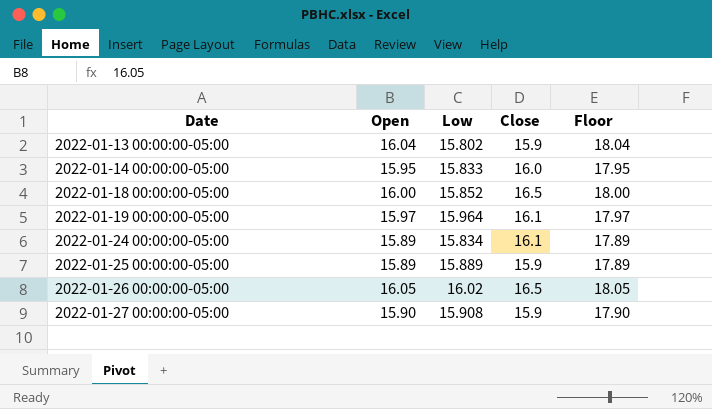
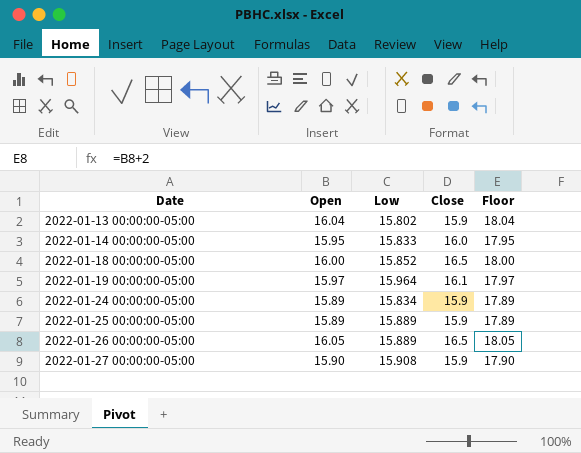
2022-01-24 00:00:00-05:00 | Close: 16.1 -> 15.9
2022-01-26 00:00:00-05:00 | Low: 16.02 -> 15.889

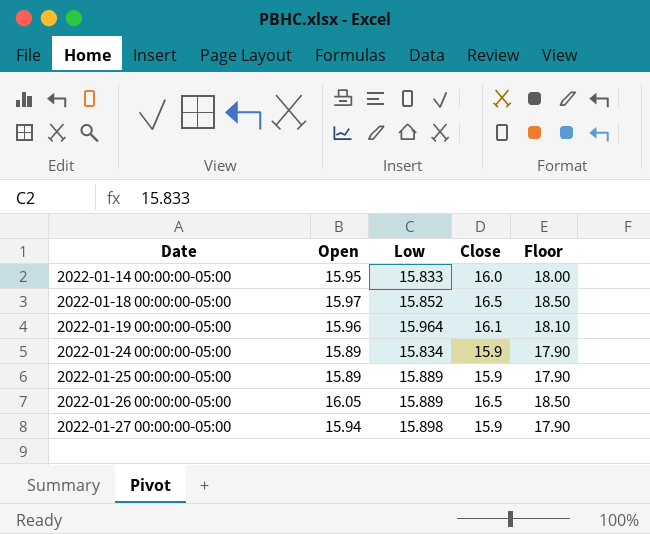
column Floor | formula: [Open] + 2 -> [Close] + 2
row 2022-01-13 00:00:00-05:00: 16.04 | 15.802 | 15.9 | 18.04 -> none
2022-01-18 00:00:00-05:00 | Open: 16.00 -> 15.97
2022-01-19 00:00:00-05:00 | Open: 15.97 -> 15.96
2022-01-27 00:00:00-05:00 | Open: 15.90 -> 15.94
2022-01-27 00:00:00-05:00 | Low: 15.908 -> 15.898

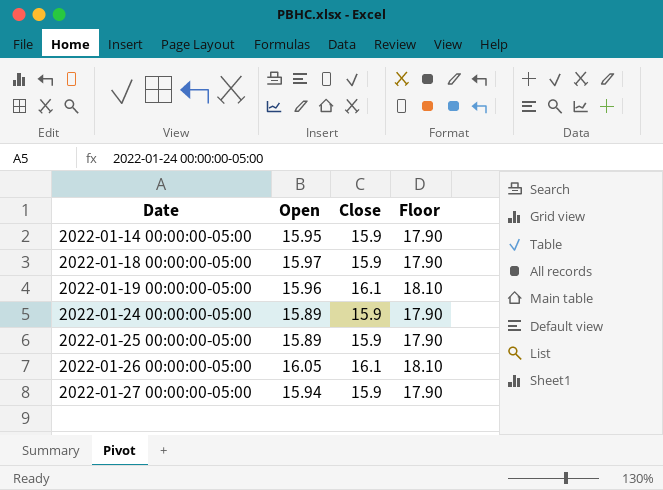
column Low | position: 3 -> none
2022-01-14 00:00:00-05:00 | Close: 16.0 -> 15.9
2022-01-14 00:00:00-05:00 | Floor: 18.00 -> 17.90
2022-01-18 00:00:00-05:00 | Close: 16.5 -> 15.9
2022-01-18 00:00:00-05:00 | Floor: 18.50 -> 17.90
2022-01-26 00:00:00-05:00 | Close: 16.5 -> 16.1
2022-01-26 00:00:00-05:00 | Floor: 18.50 -> 18.10

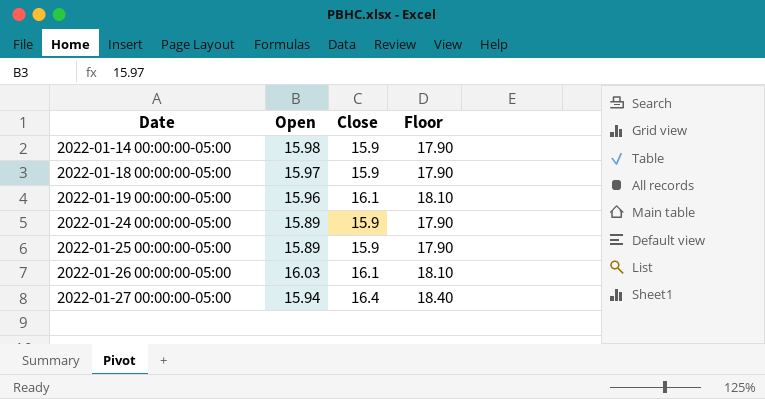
2022-01-14 00:00:00-05:00 | Open: 15.95 -> 15.98
2022-01-26 00:00:00-05:00 | Open: 16.05 -> 16.03
2022-01-27 00:00:00-05:00 | Close: 15.9 -> 16.4
2022-01-27 00:00:00-05:00 | Floor: 17.90 -> 18.40

